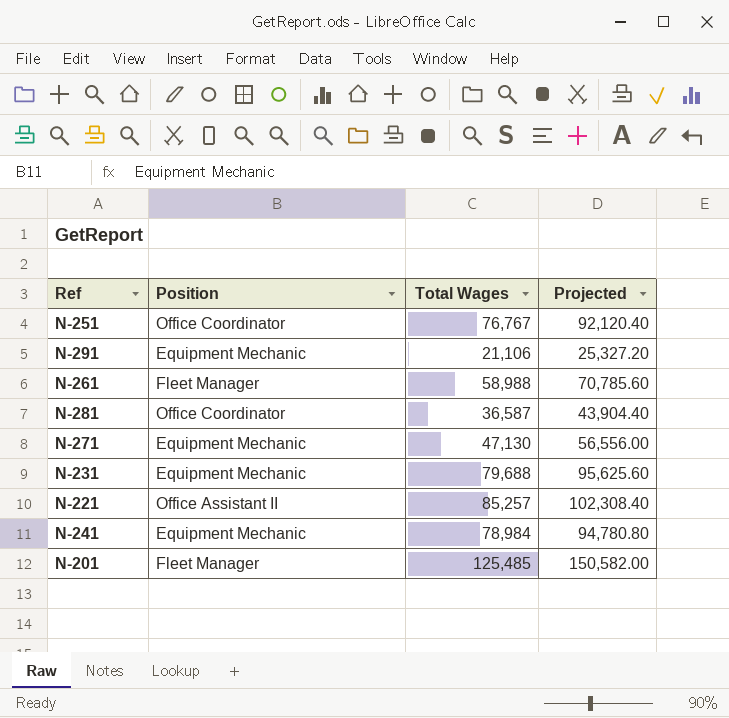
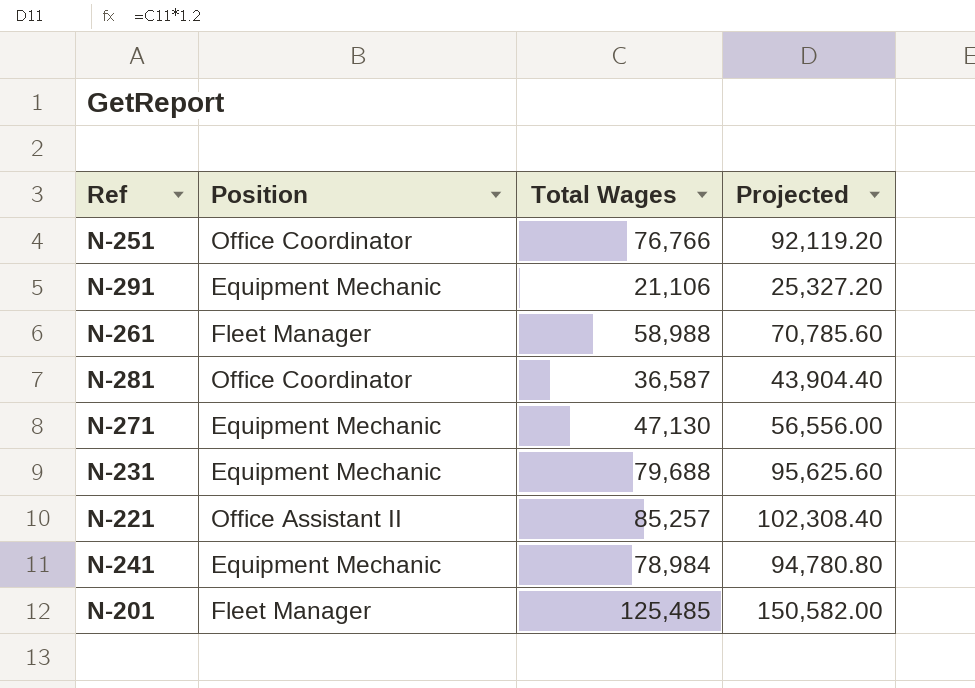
N-251 | Total Wages: 76,767 -> 76,766
N-251 | Projected: 92,120.40 -> 92,119.20

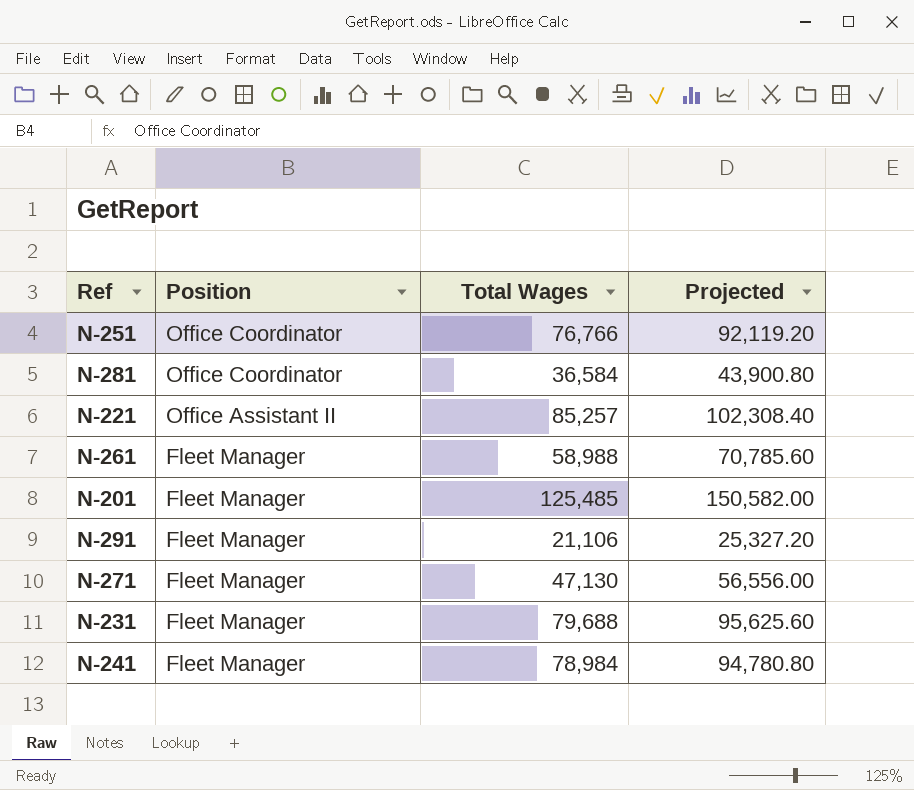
row order: none -> Position descending
N-281 | Total Wages: 36,587 -> 36,584
N-281 | Projected: 43,904.40 -> 43,900.80
N-291 | Position: Equipment Mechanic -> Fleet Manager
N-271 | Position: Equipment Mechanic -> Fleet Manager
N-231 | Position: Equipment Mechanic -> Fleet Manager
N-241 | Position: Equipment Mechanic -> Fleet Manager

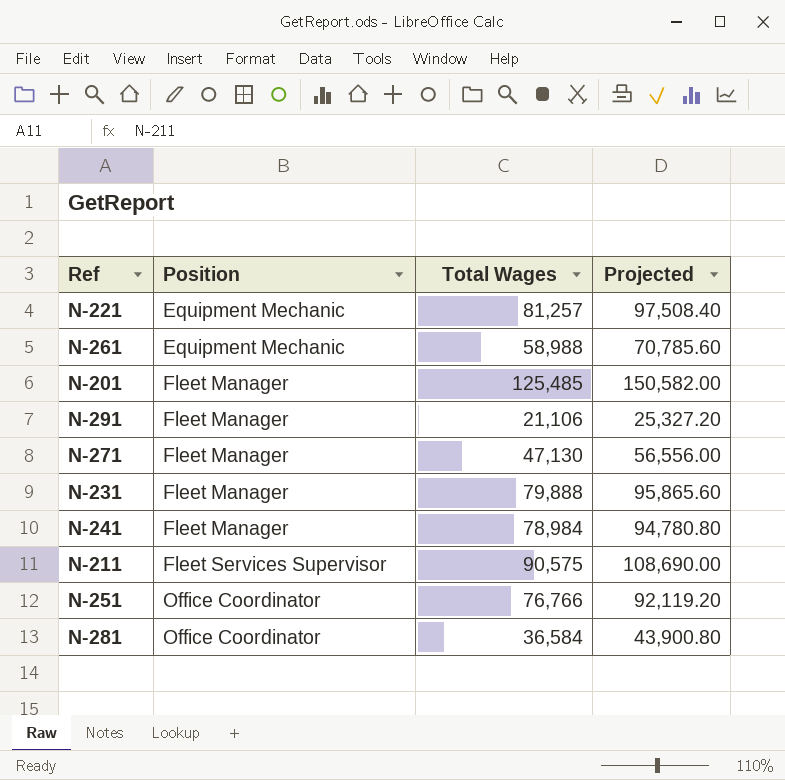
row order: Position descending -> Position ascending
N-221 | Position: Office Assistant II -> Equipment Mechanic
N-221 | Total Wages: 85,257 -> 81,257
N-221 | Projected: 102,308.40 -> 97,508.40
N-261 | Position: Fleet Manager -> Equipment Mechanic
N-231 | Total Wages: 79,688 -> 79,888
N-231 | Projected: 95,625.60 -> 95,865.60
row N-211: none -> Fleet Services Supervisor | 90,575 | 108,690.00

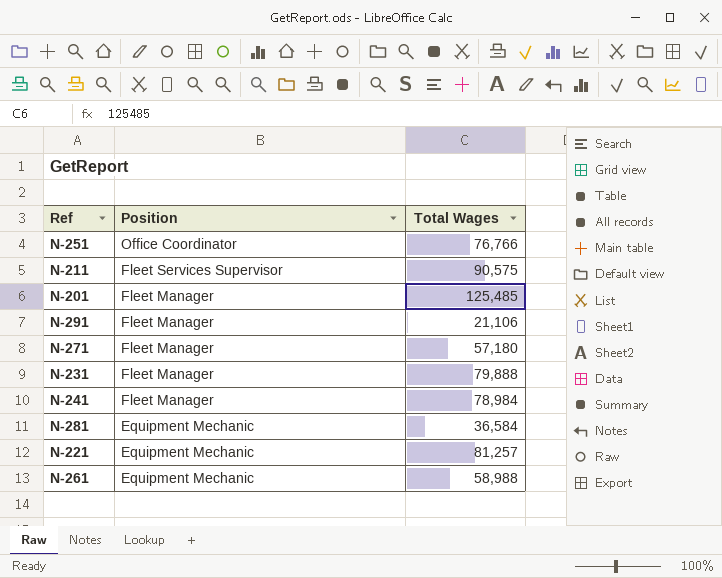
row order: Position ascending -> Position descending
column Projected | formula: [Total Wages] * 1.2 -> none
N-271 | Total Wages: 47,130 -> 57,180
N-281 | Position: Office Coordinator -> Equipment Mechanic

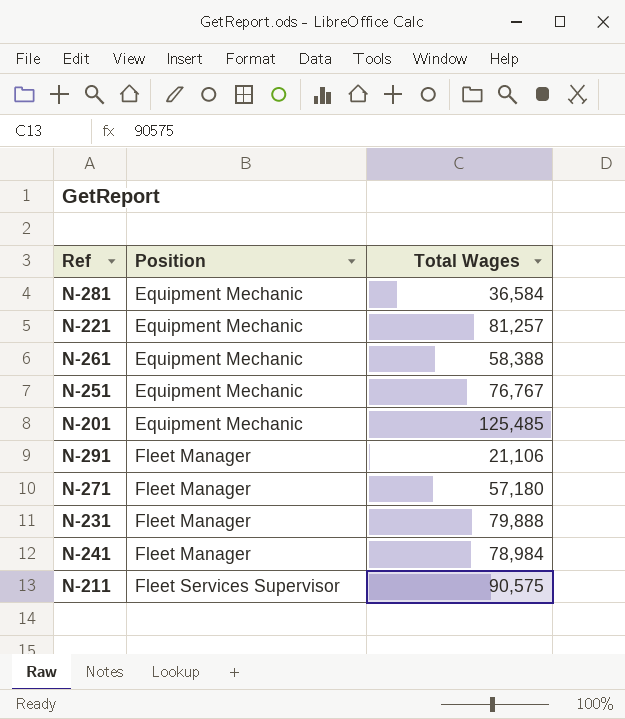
row order: Position descending -> Position ascending
N-261 | Total Wages: 58,988 -> 58,388
N-251 | Position: Office Coordinator -> Equipment Mechanic
N-251 | Total Wages: 76,766 -> 76,767
N-201 | Position: Fleet Manager -> Equipment Mechanic

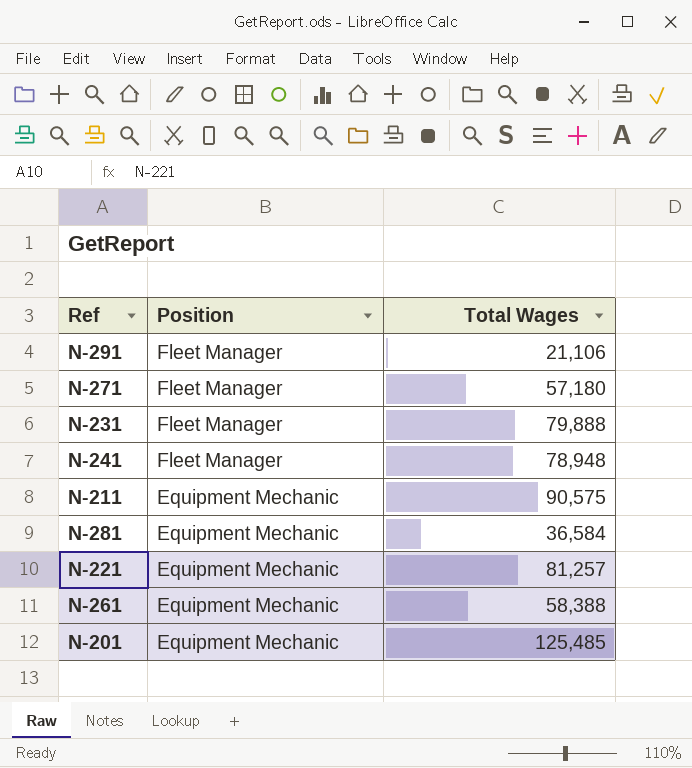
row order: Position ascending -> Position descending
row N-251: Equipment Mechanic | 76,767 -> none
N-241 | Total Wages: 78,984 -> 78,948
N-211 | Position: Fleet Services Supervisor -> Equipment Mechanic

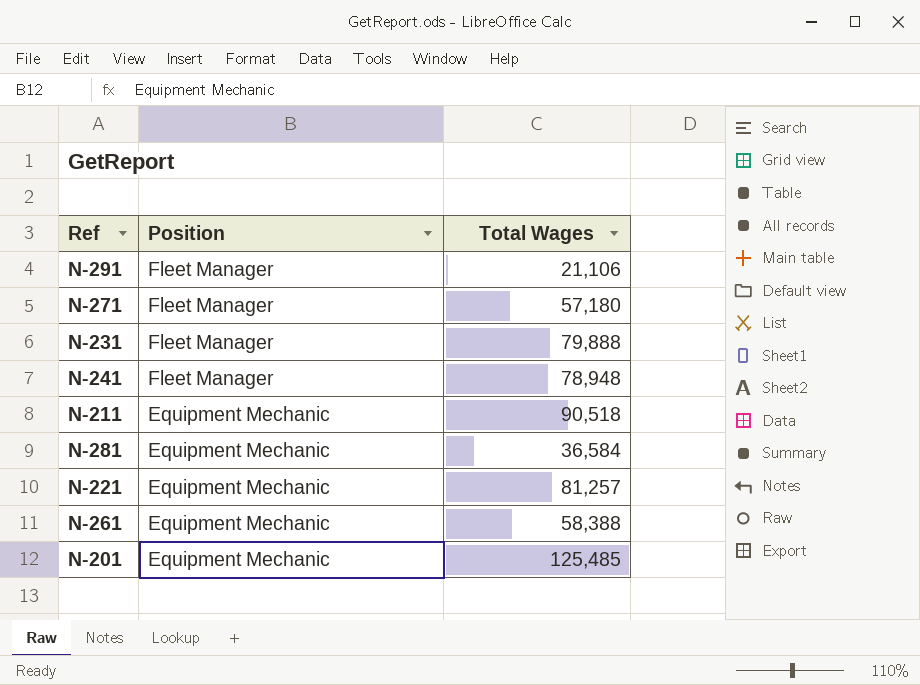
N-211 | Total Wages: 90,575 -> 90,518

